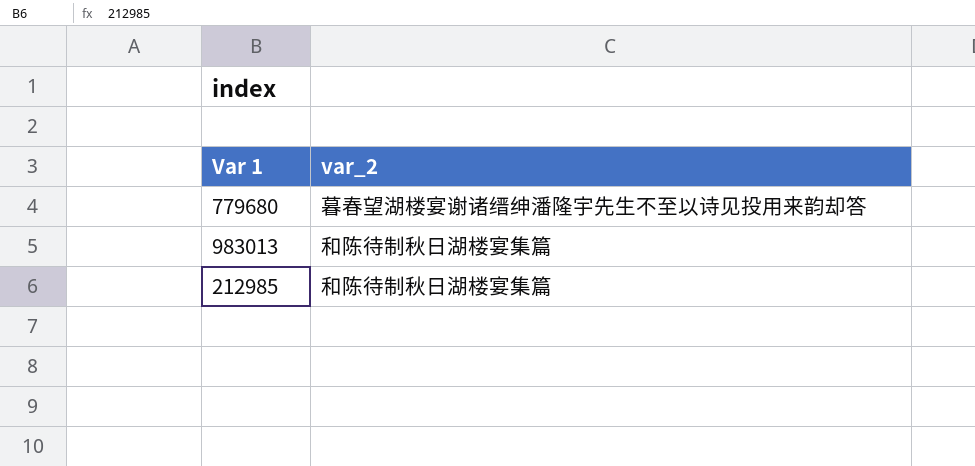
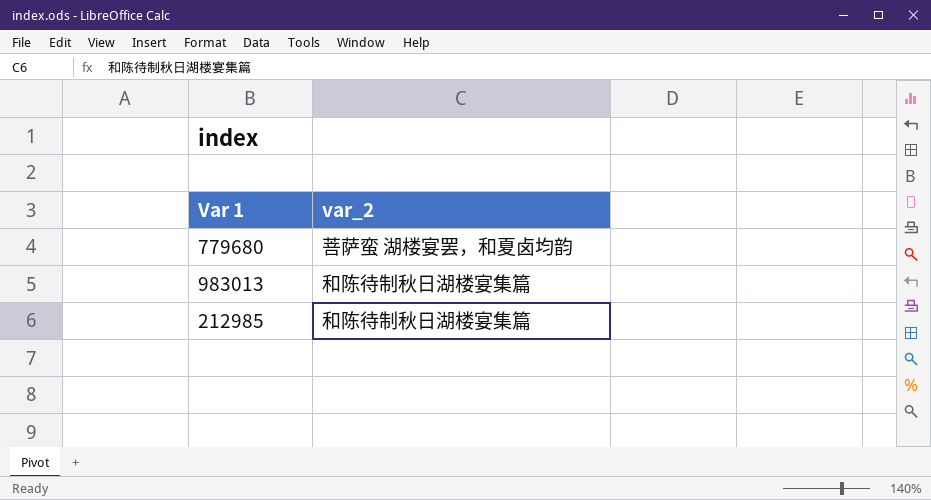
779680 | var_2: 暮春望湖楼宴谢诸缙绅潘隆宇先生不至以诗见投用来韵却答 -> 菩萨蛮 湖楼宴罢，和夏卤均韵

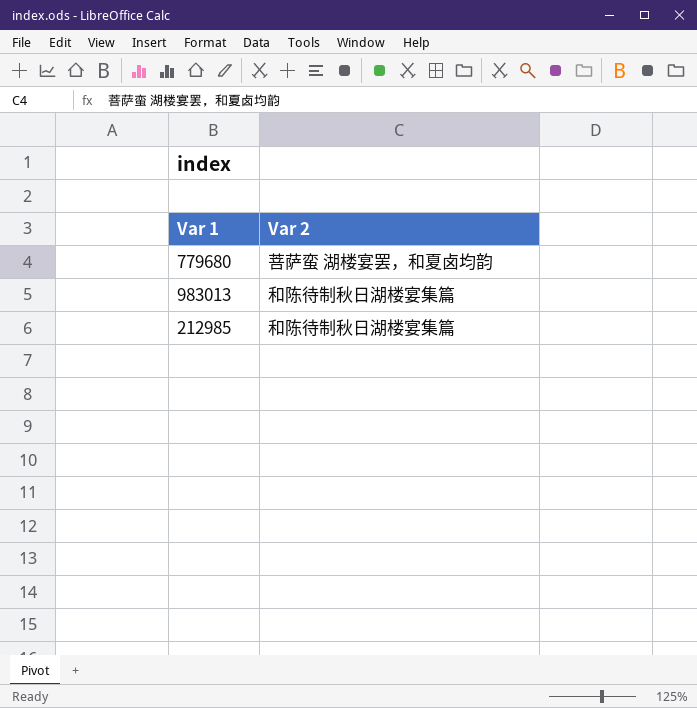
column name: var_2 -> Var 2

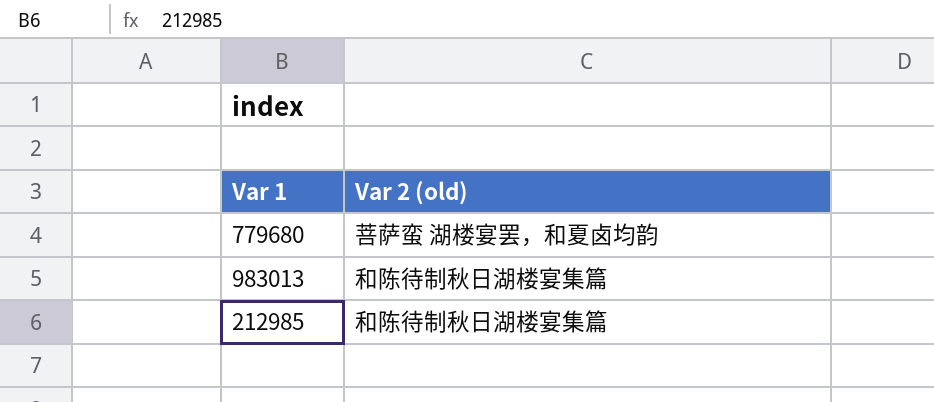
column name: Var 2 -> Var 2 (old)

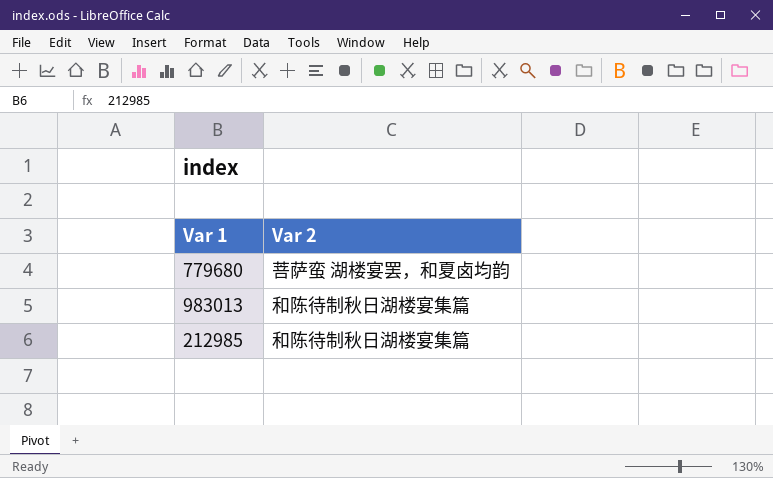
column name: Var 2 (old) -> Var 2

